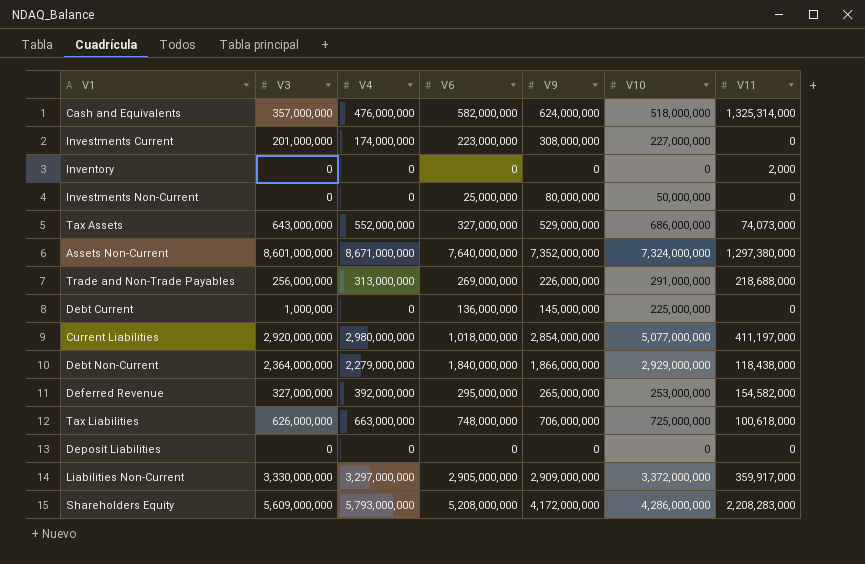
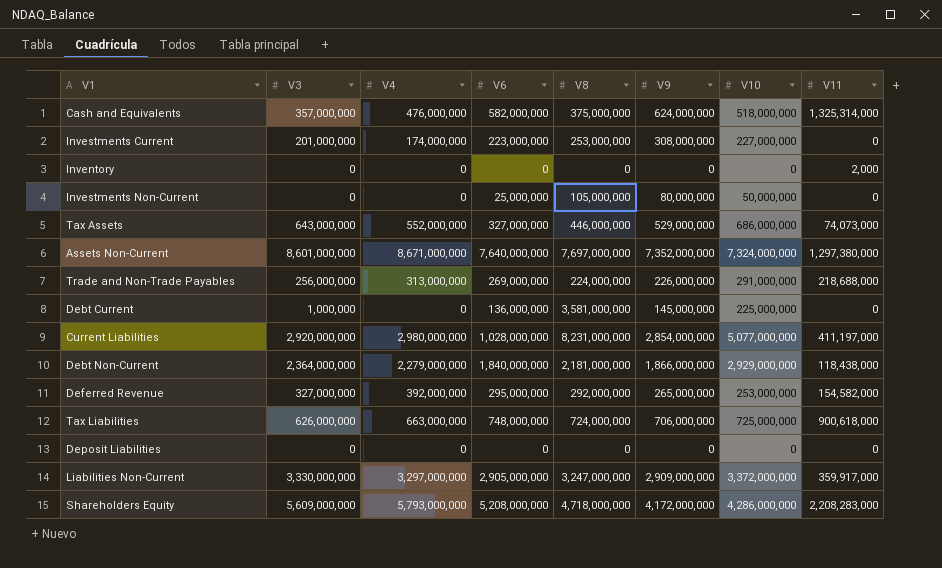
column V8 | position: none -> 5
Current Liabilities | V6: 1,018,000,000 -> 1,028,000,000
Tax Liabilities | V11: 100,618,000 -> 900,618,000

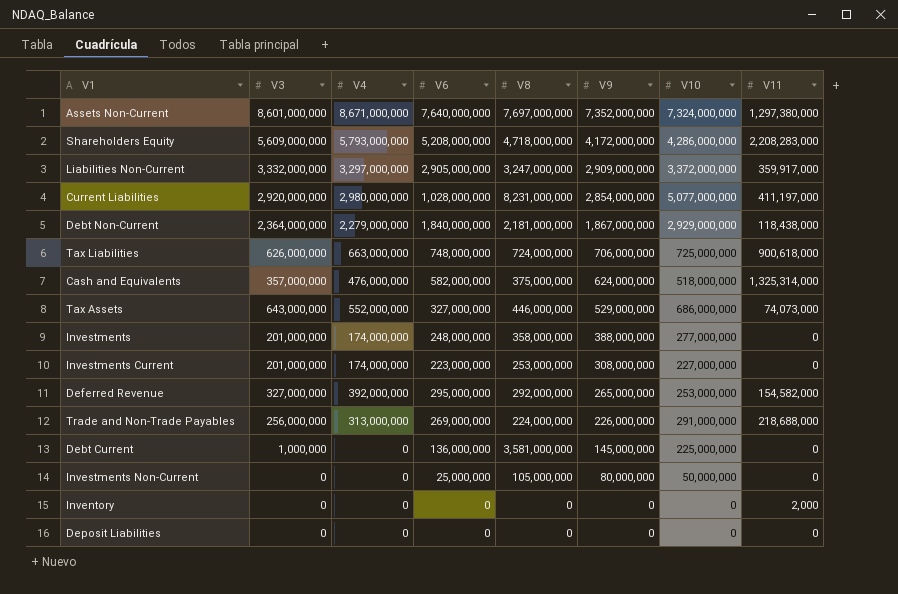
row order: none -> V9 descending
Liabilities Non-Current | V3: 3,330,000,000 -> 3,332,000,000
Debt Non-Current | V9: 1,866,000,000 -> 1,867,000,000
row Investments: none -> 201,000,000 | 174,000,000 | 248,000,000 | 358,000,000 | 388,000,000 | 277,000,000 | 0

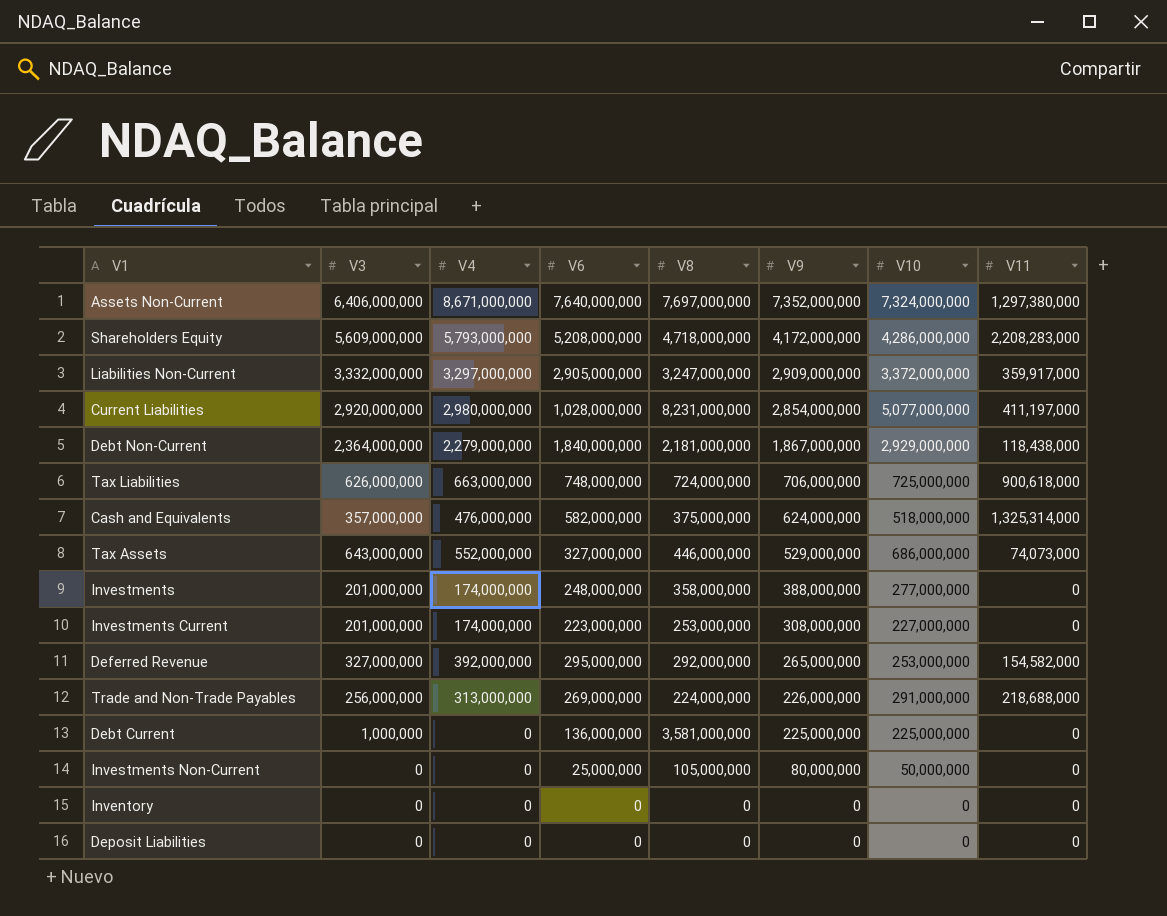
Assets Non-Current | V3: 8,601,000,000 -> 6,406,000,000
Debt Current | V9: 145,000,000 -> 225,000,000
Inventory | V11: 2,000 -> 0

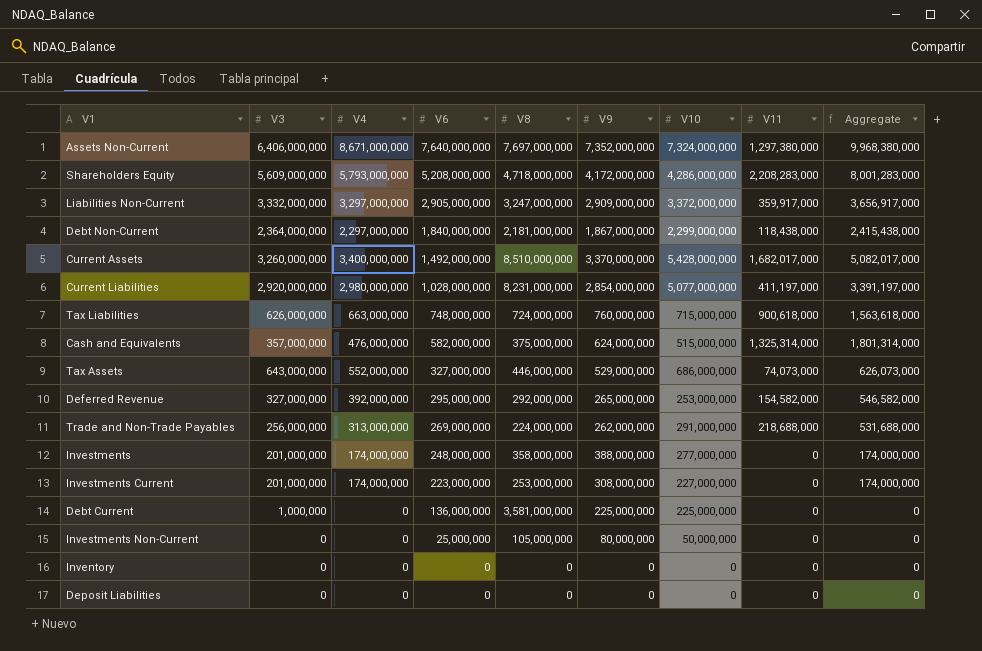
row order: V9 descending -> V6 descending
column Aggregate | formula: none -> [V4] + [V11]
Debt Non-Current | V4: 2,279,000,000 -> 2,297,000,000
Debt Non-Current | V10: 2,929,000,000 -> 2,299,000,000
row Current Assets: none -> 3,260,000,000 | 3,400,000,000 | 1,492,000,000 | 8,510,000,000 | 3,370,000,000 | 5,428,000,000 | 1,682,017,000 | 5,082,017,000
Tax Liabilities | V9: 706,000,000 -> 760,000,000
Tax Liabilities | V10: 725,000,000 -> 715,000,000
Cash and Equivalents | V10: 518,000,000 -> 515,000,000
Trade and Non-Trade Payables | V9: 226,000,000 -> 262,000,000

